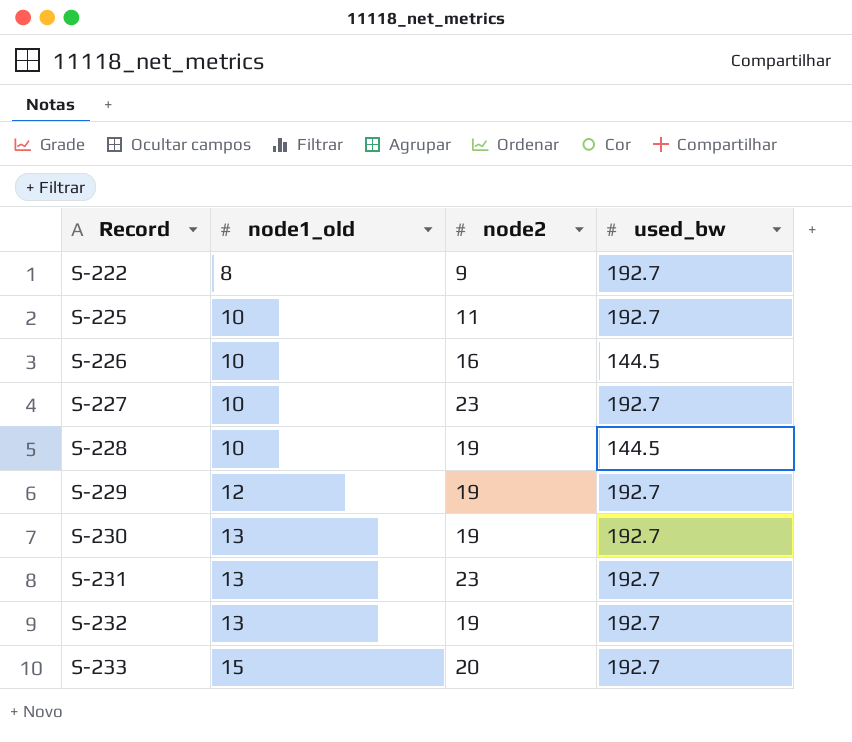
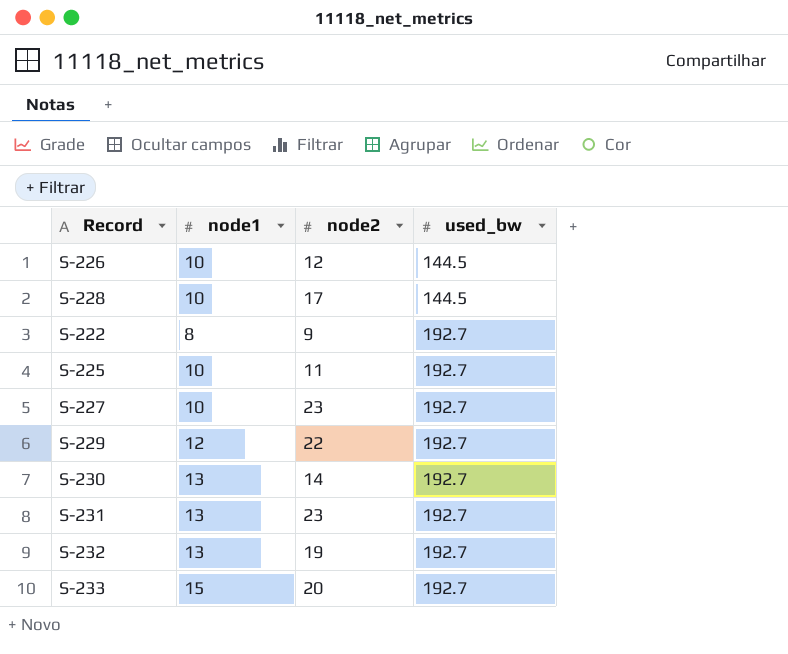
row order: Record ascending -> used_bw ascending
column name: node1_old -> node1
S-226 | node2: 16 -> 12
S-228 | node2: 19 -> 17
S-229 | node2: 19 -> 22
S-230 | node2: 19 -> 14

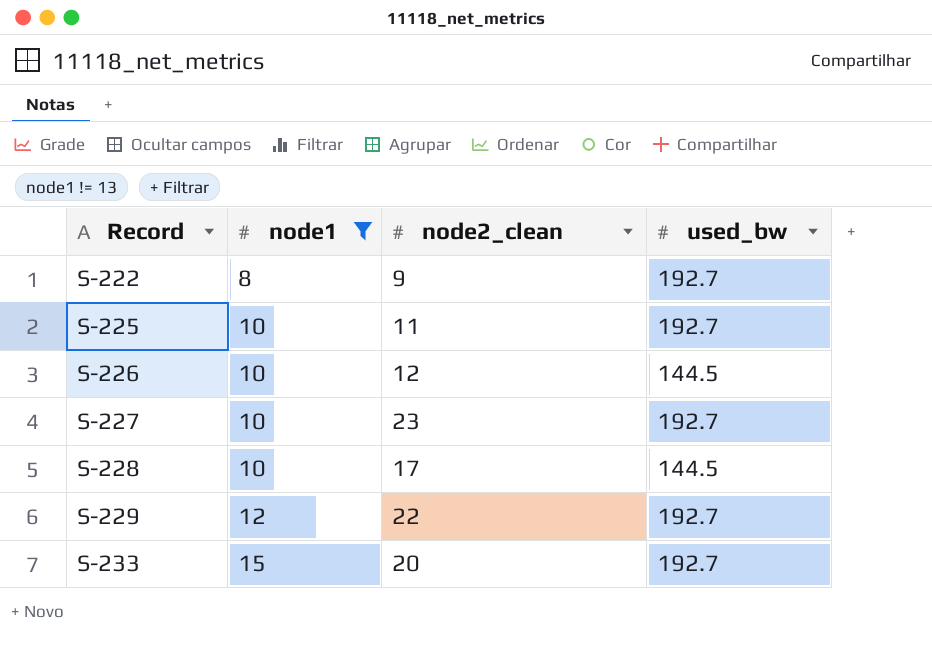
filter: none -> node1 != 13
row order: used_bw ascending -> Record ascending
column name: node2 -> node2_clean

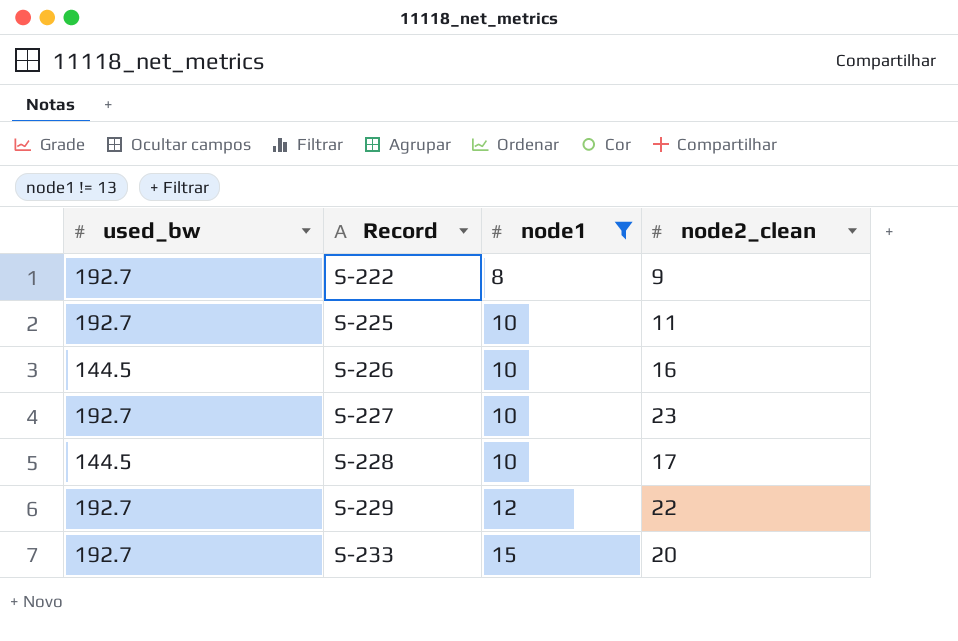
column used_bw | position: 4 -> 1
S-226 | node2_clean: 12 -> 16

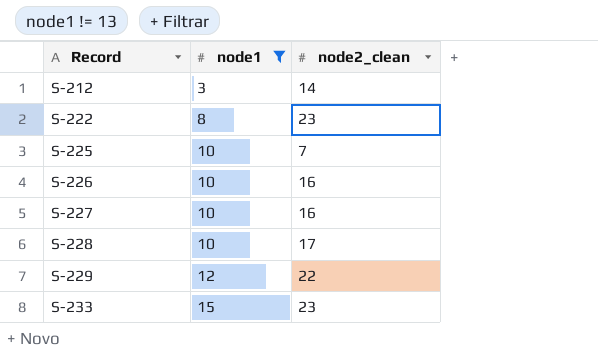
column used_bw | position: 1 -> none
row S-212: none -> 3 | 14
S-222 | node2_clean: 9 -> 23
S-225 | node2_clean: 11 -> 7
S-227 | node2_clean: 23 -> 16
S-233 | node2_clean: 20 -> 23

